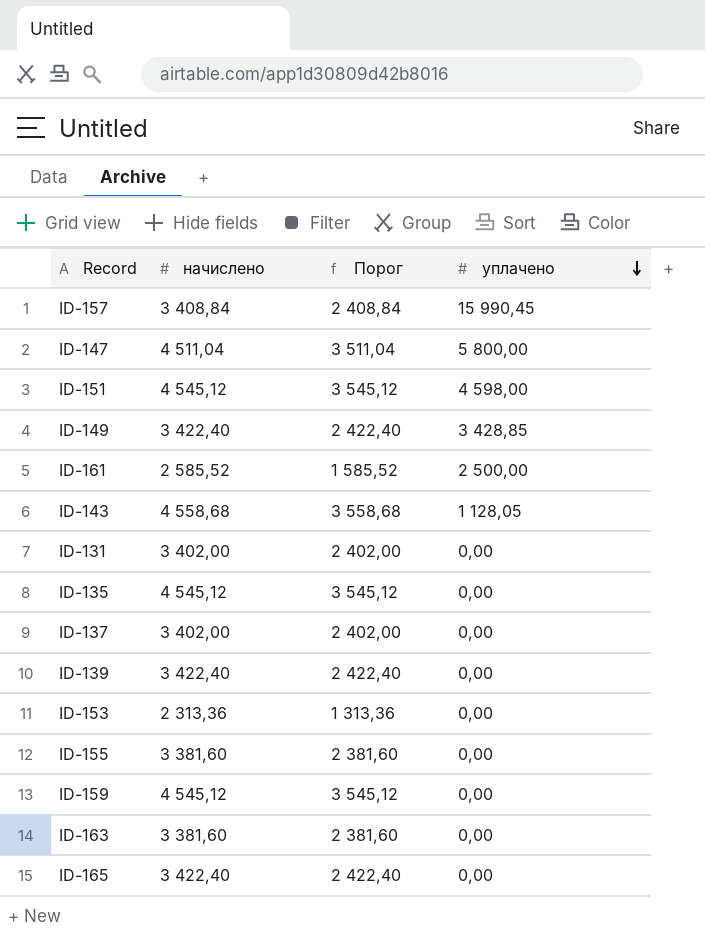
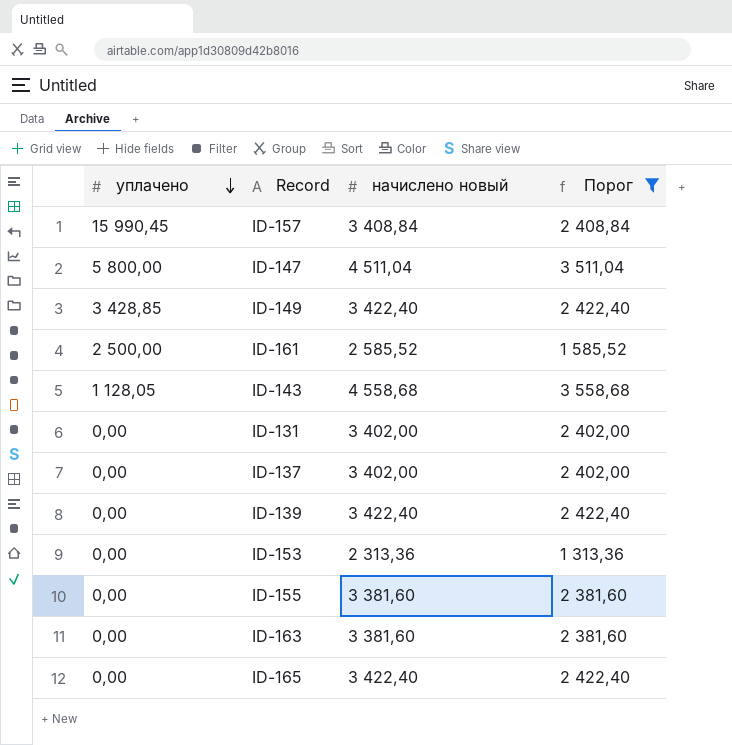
filter: none -> Порог != 3 545,12
column уплачено | position: 4 -> 1
column name: начислено -> начислено новый

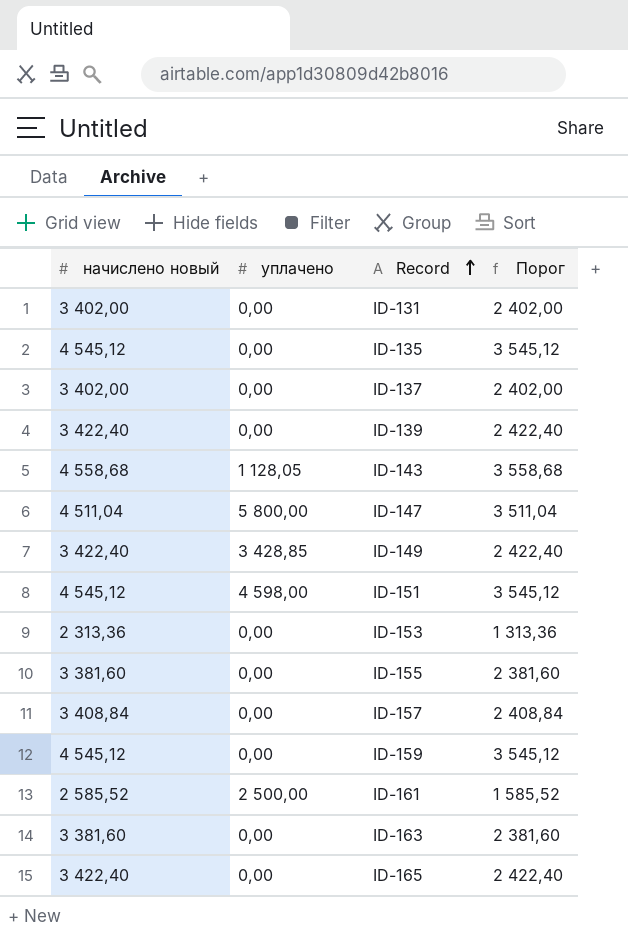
filter: Порог != 3 545,12 -> none
row order: уплачено descending -> Record ascending
column начислено новый | position: 3 -> 1
ID-157 | уплачено: 15 990,45 -> 0,00

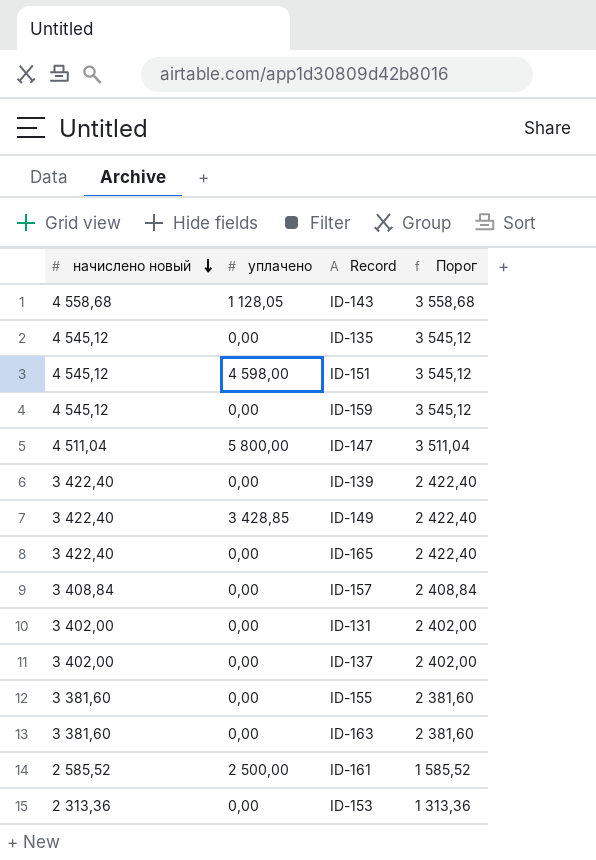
row order: Record ascending -> начислено новый descending

